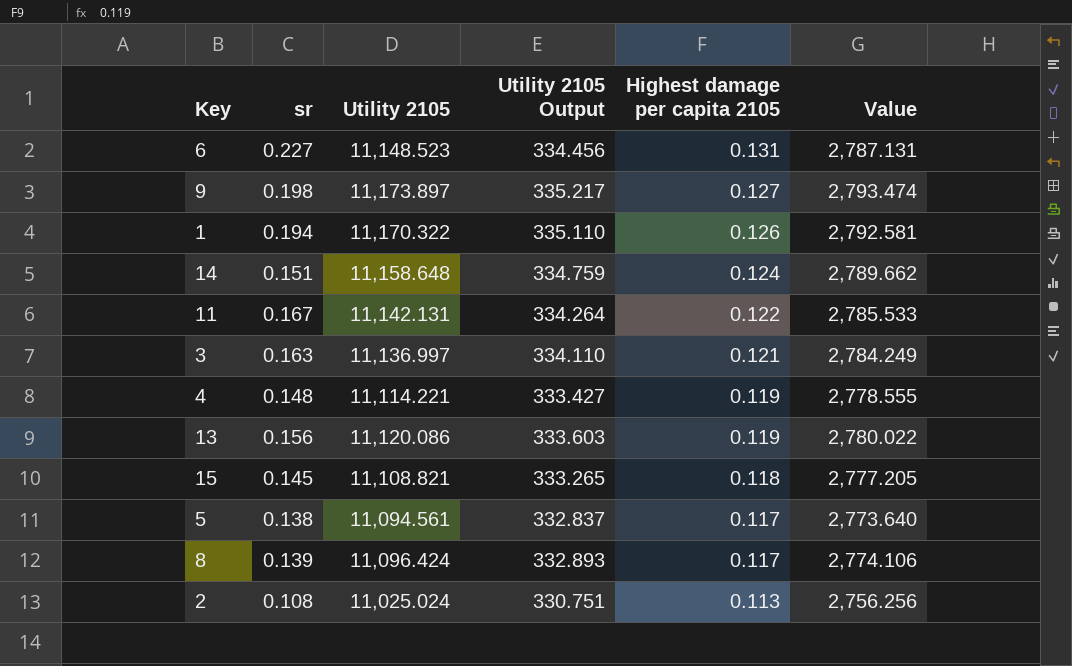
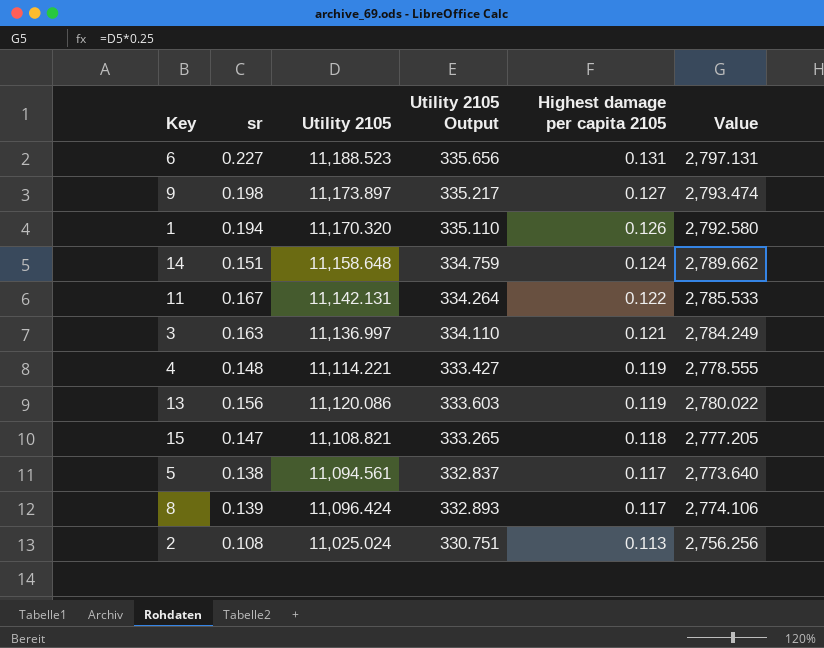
6 | Utility 2105: 11,148.523 -> 11,188.523
6 | Utility 2105 Output: 334.456 -> 335.656
6 | Value: 2,787.131 -> 2,797.131
1 | Utility 2105: 11,170.322 -> 11,170.320
1 | Value: 2,792.581 -> 2,792.580
15 | sr: 0.145 -> 0.147

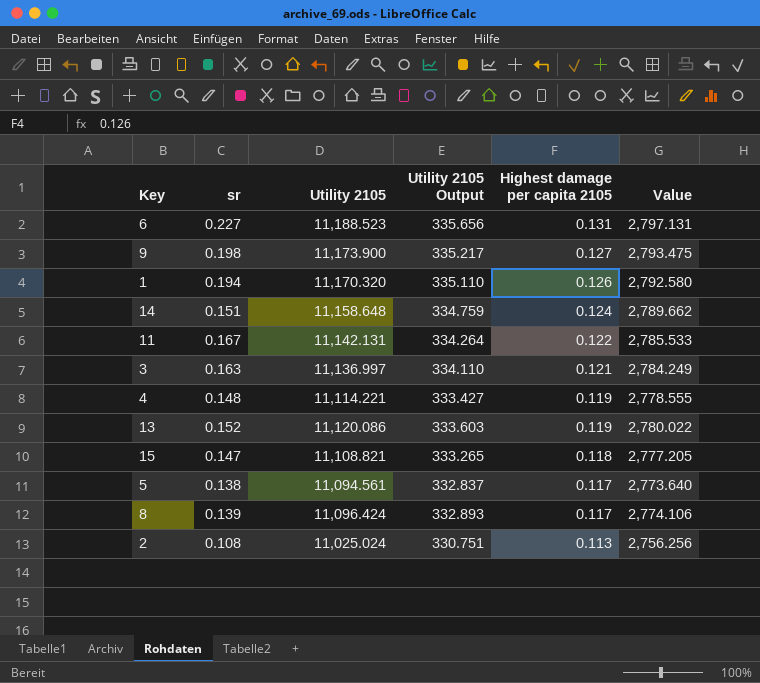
9 | Utility 2105: 11,173.897 -> 11,173.900
9 | Value: 2,793.474 -> 2,793.475
13 | sr: 0.156 -> 0.152

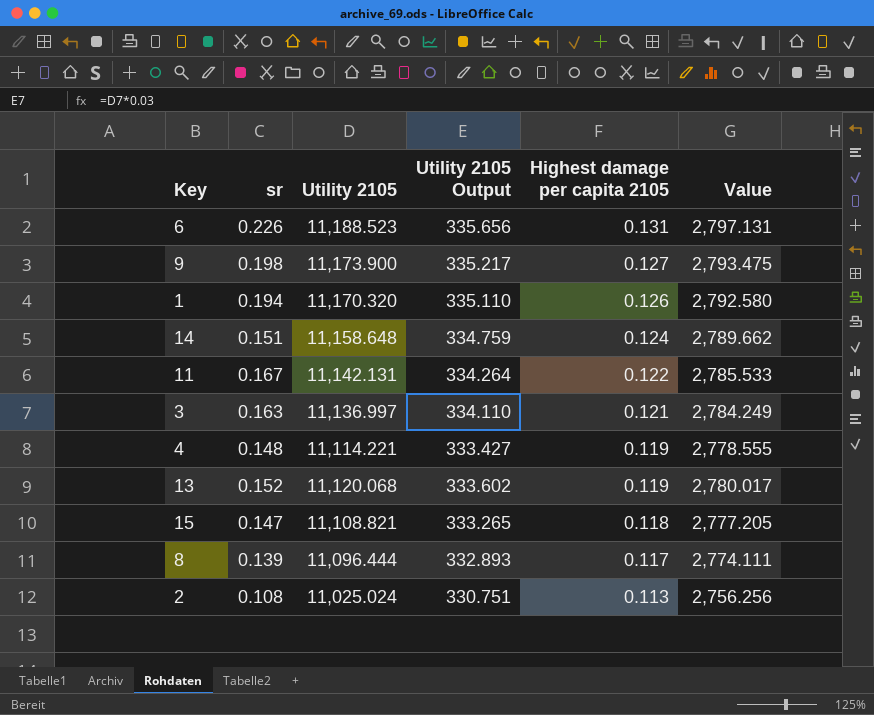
row 5: 0.138 | 11,094.561 | 332.837 | 0.117 | 2,773.640 -> none
6 | sr: 0.227 -> 0.226
13 | Utility 2105: 11,120.086 -> 11,120.068
13 | Utility 2105 Output: 333.603 -> 333.602
13 | Value: 2,780.022 -> 2,780.017
8 | Utility 2105: 11,096.424 -> 11,096.444
8 | Value: 2,774.106 -> 2,774.111

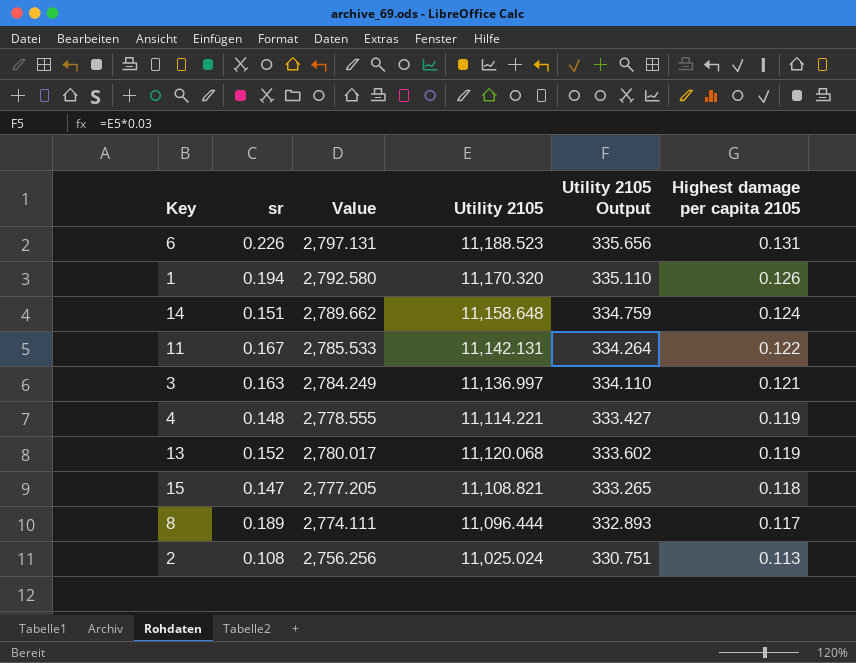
column Value | position: 6 -> 3
row 9: 0.198 | 11,173.900 | 335.217 | 0.127 | 2,793.475 -> none
8 | sr: 0.139 -> 0.189

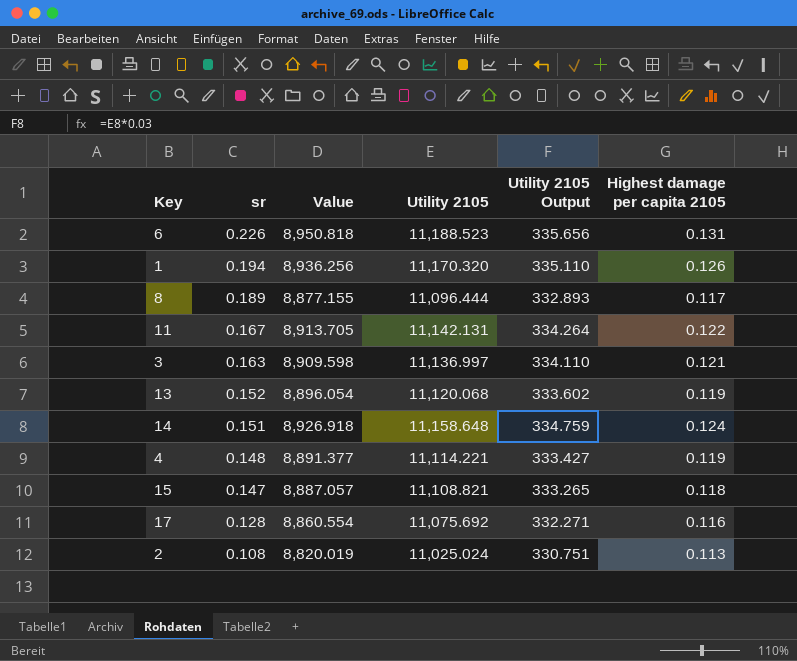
row order: Highest damage per capita 2105 descending -> sr descending
column Value | formula: [Utility 2105] * 0.25 -> [Utility 2105] * 0.8
row 17: none -> 0.128 | 8,860.554 | 11,075.692 | 332.271 | 0.116

